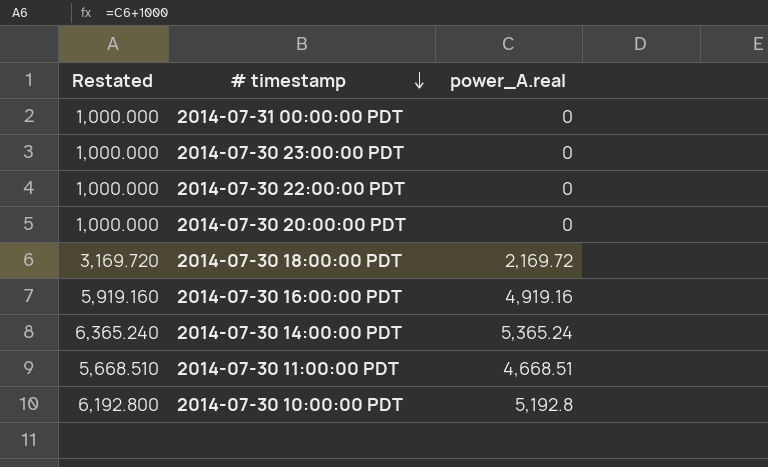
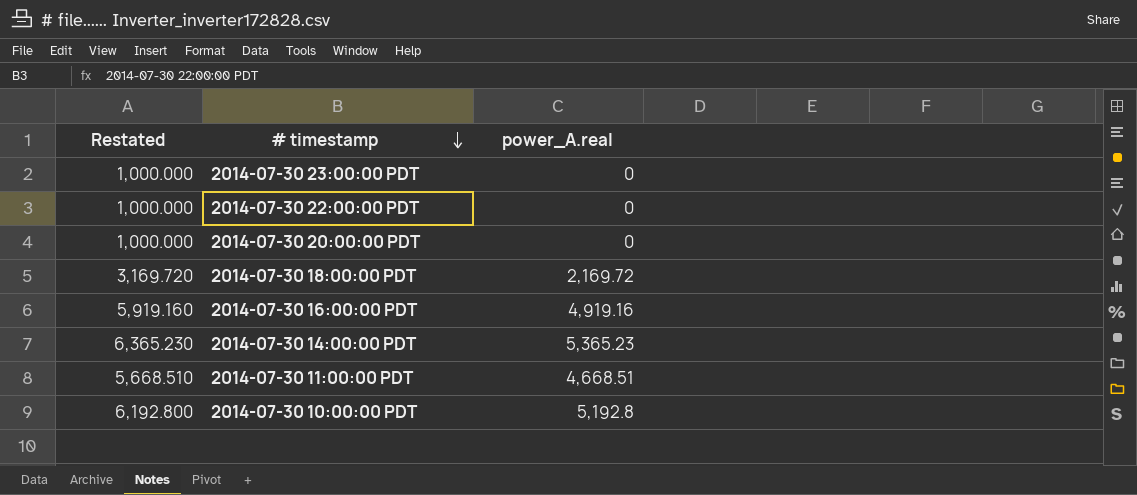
row 2014-07-31 00:00:00 PDT: 1,000.000 | 0 -> none
2014-07-30 14:00:00 PDT | Restated: 6,365.240 -> 6,365.230
2014-07-30 14:00:00 PDT | power_A.real: 5,365.24 -> 5,365.23

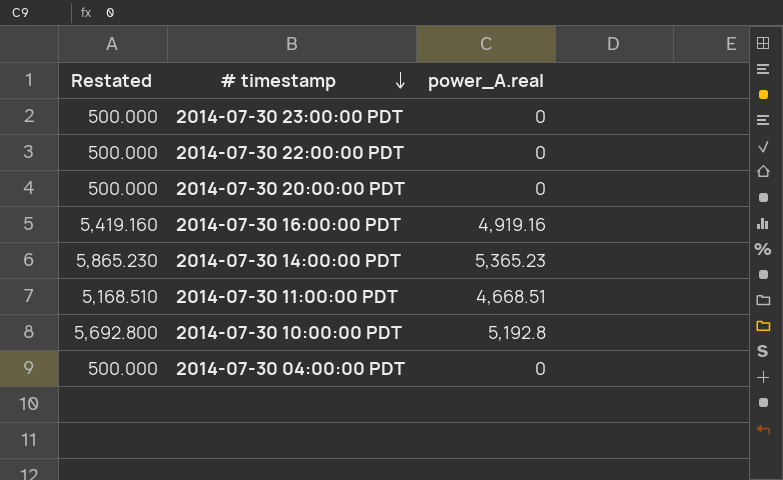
column Restated | formula: [power_A.real] + 1000 -> [power_A.real] + 500
row 2014-07-30 18:00:00 PDT: 3,169.720 | 2,169.72 -> none
row 2014-07-30 04:00:00 PDT: none -> 500.000 | 0

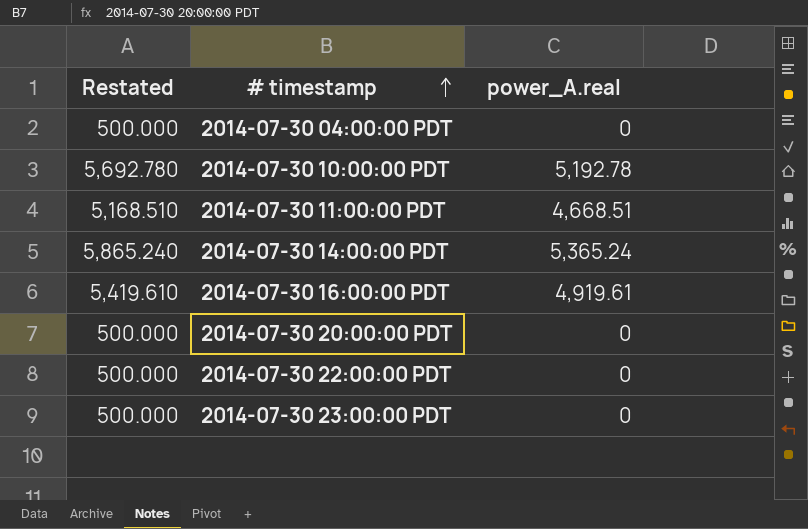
row order: # timestamp descending -> # timestamp ascending
2014-07-30 10:00:00 PDT | Restated: 5,692.800 -> 5,692.780
2014-07-30 10:00:00 PDT | power_A.real: 5,192.8 -> 5,192.78
2014-07-30 14:00:00 PDT | Restated: 5,865.230 -> 5,865.240
2014-07-30 14:00:00 PDT | power_A.real: 5,365.23 -> 5,365.24
2014-07-30 16:00:00 PDT | Restated: 5,419.160 -> 5,419.610
2014-07-30 16:00:00 PDT | power_A.real: 4,919.16 -> 4,919.61

